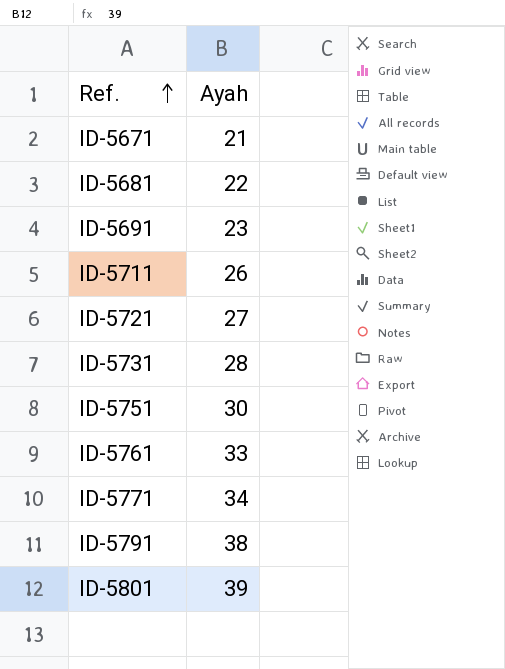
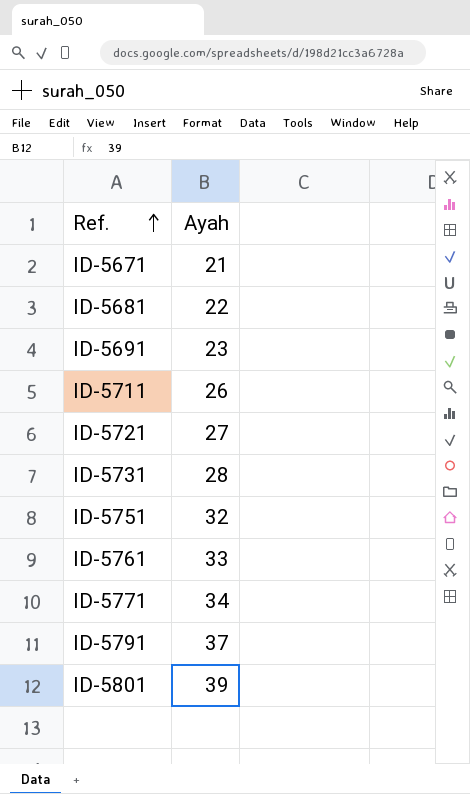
ID-5751 | Ayah: 30 -> 32
ID-5791 | Ayah: 38 -> 37

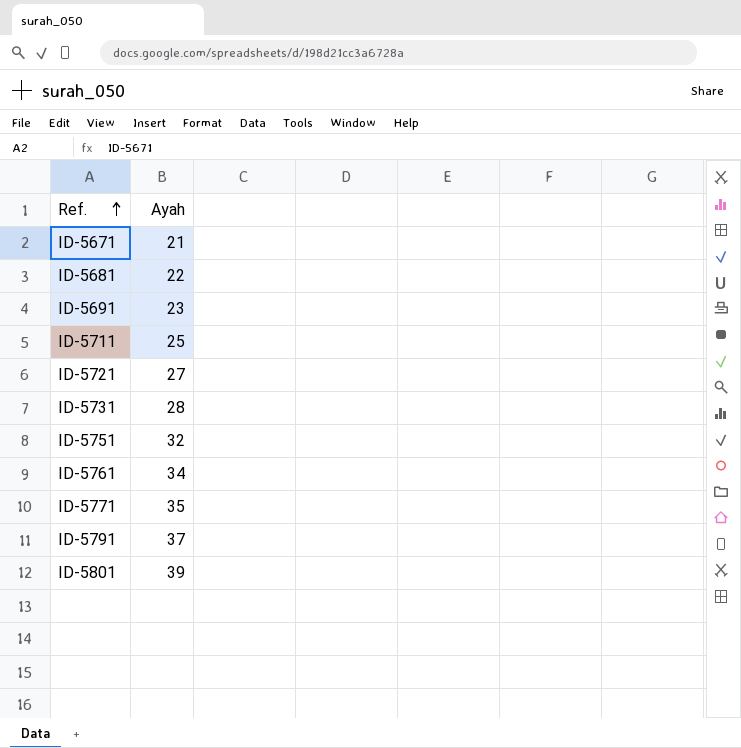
ID-5711 | Ayah: 26 -> 25
ID-5761 | Ayah: 33 -> 34
ID-5771 | Ayah: 34 -> 35

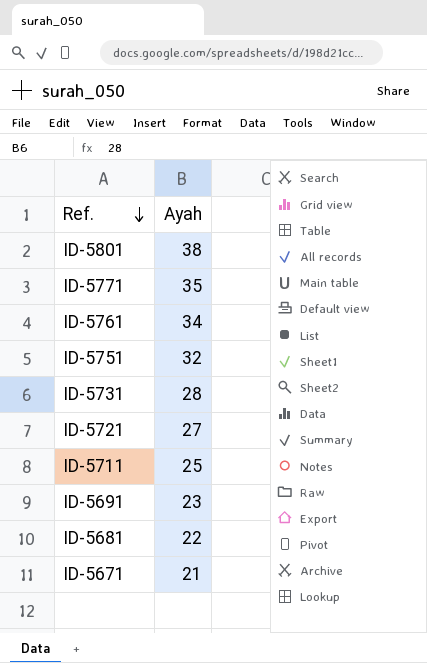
row order: Ref. ascending -> Ref. descending
row ID-5791: 37 -> none
ID-5801 | Ayah: 39 -> 38

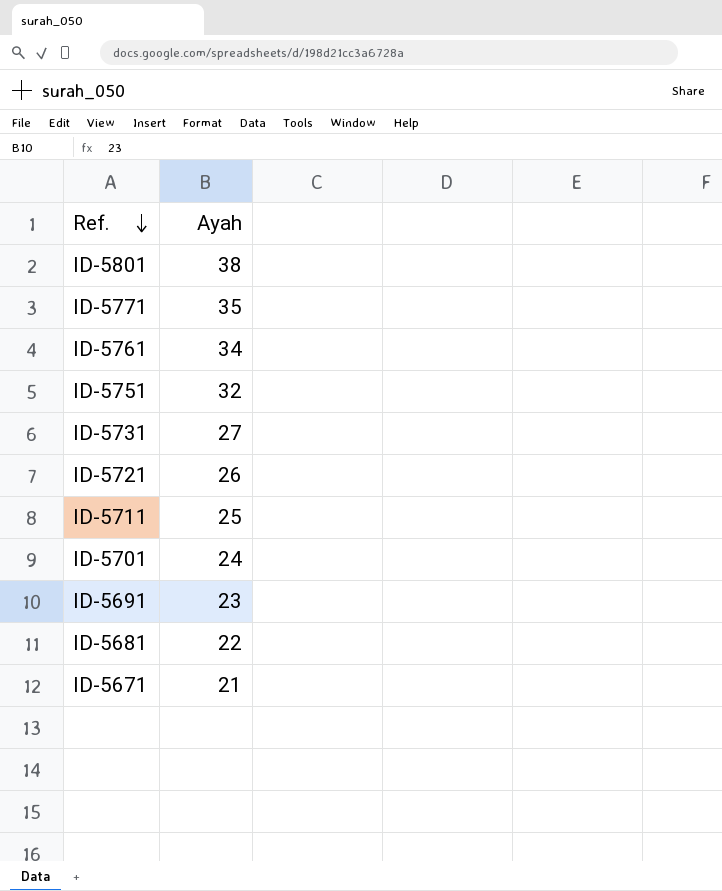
ID-5731 | Ayah: 28 -> 27
ID-5721 | Ayah: 27 -> 26
row ID-5701: none -> 24

